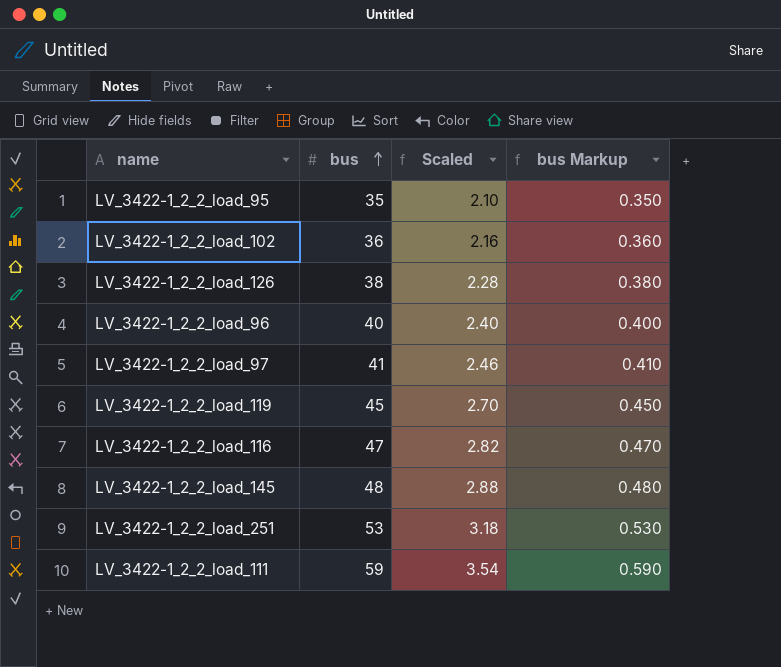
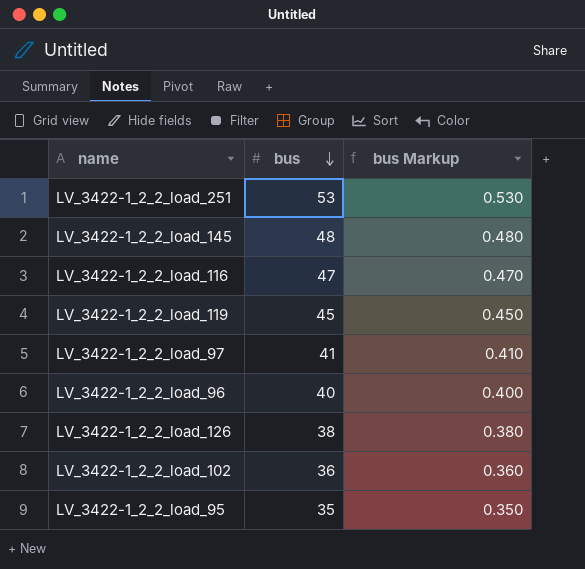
row order: bus ascending -> bus descending
column Scaled | formula: [bus] * 0.06 -> none
row LV_3422-1_2_2_load_111: 59 | 3.54 | 0.590 -> none

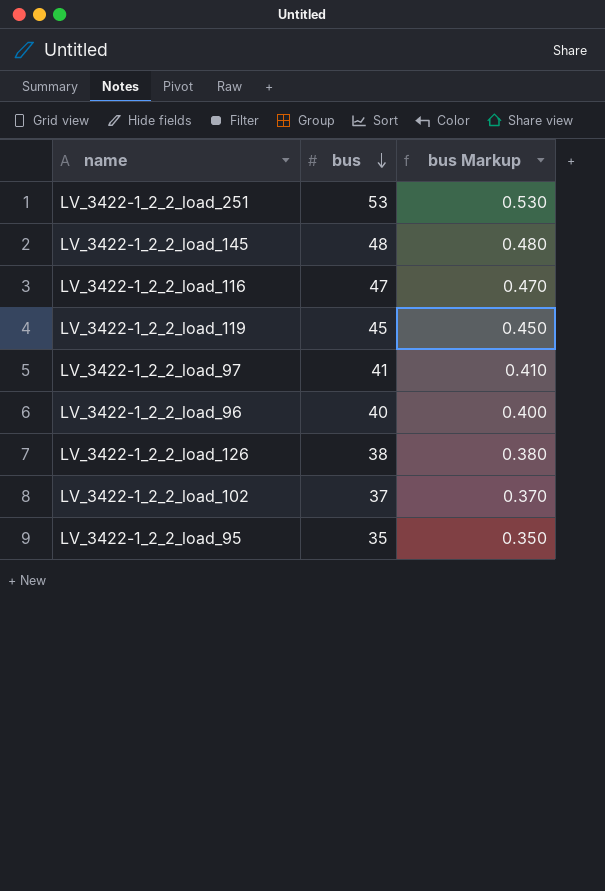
LV_3422-1_2_2_load_102 | bus: 36 -> 37
LV_3422-1_2_2_load_102 | bus Markup: 0.360 -> 0.370

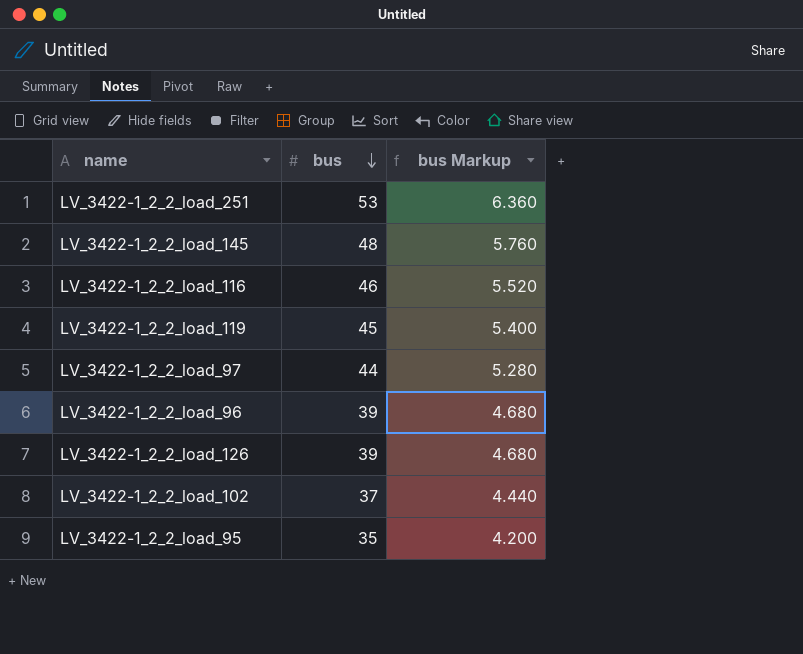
column bus Markup | formula: [bus] * 0.01 -> [bus] * 0.12
LV_3422-1_2_2_load_116 | bus: 47 -> 46
LV_3422-1_2_2_load_97 | bus: 41 -> 44
LV_3422-1_2_2_load_96 | bus: 40 -> 39
LV_3422-1_2_2_load_126 | bus: 38 -> 39

